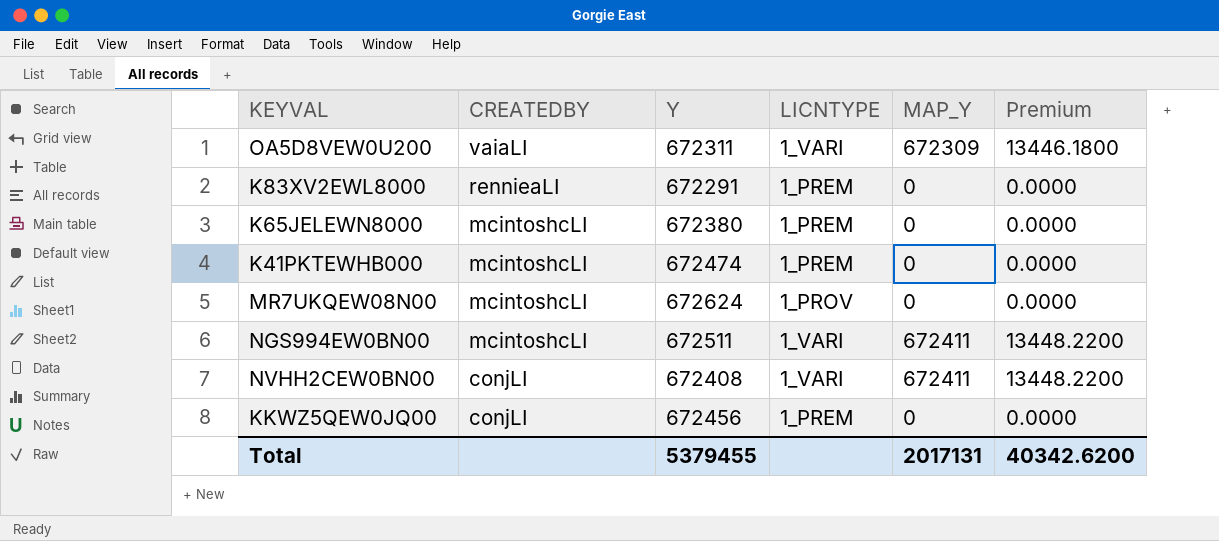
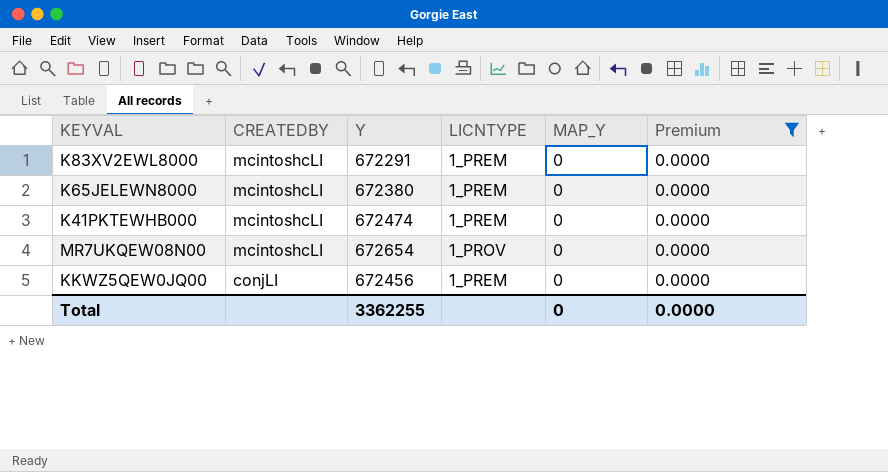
filter: none -> Premium = 0.0000
K83XV2EWL8000 | CREATEDBY: rennieaLI -> mcintoshcLI
MR7UKQEW08N00 | Y: 672624 -> 672654
Total | Y: 5379455 -> 3362255
Total | MAP_Y: 2017131 -> 0
Total | Premium: 40342.6200 -> 0.0000

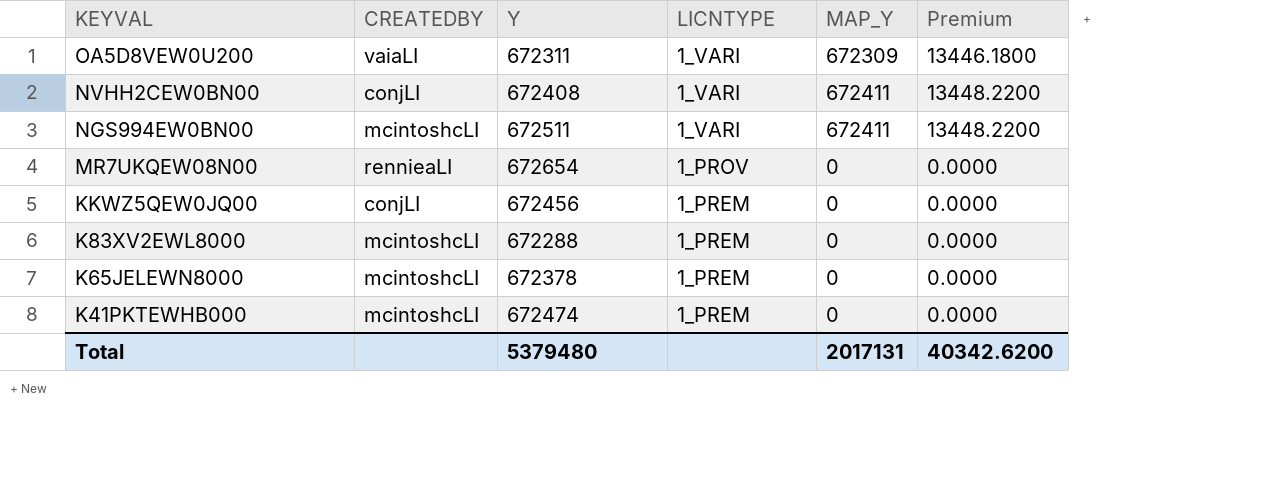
filter: Premium = 0.0000 -> none
row order: CREATEDBY descending -> KEYVAL descending
MR7UKQEW08N00 | CREATEDBY: mcintoshcLI -> rennieaLI
K83XV2EWL8000 | Y: 672291 -> 672288
K65JELEWN8000 | Y: 672380 -> 672378
Total | Y: 3362255 -> 5379480
Total | MAP_Y: 0 -> 2017131
Total | Premium: 0.0000 -> 40342.6200

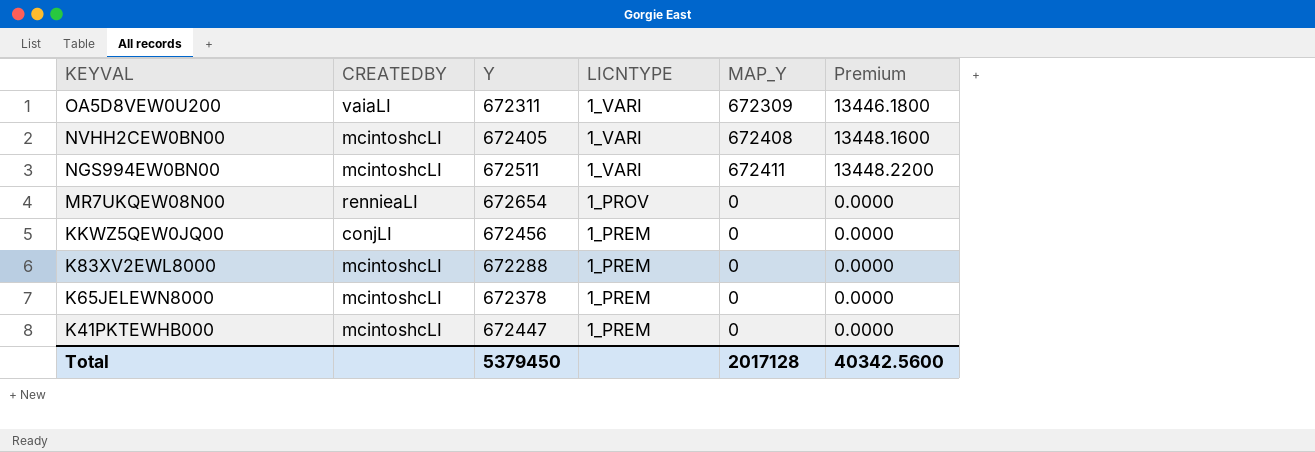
NVHH2CEW0BN00 | CREATEDBY: conjLI -> mcintoshcLI
NVHH2CEW0BN00 | Y: 672408 -> 672405
NVHH2CEW0BN00 | MAP_Y: 672411 -> 672408
NVHH2CEW0BN00 | Premium: 13448.2200 -> 13448.1600
K41PKTEWHB000 | Y: 672474 -> 672447
Total | Y: 5379480 -> 5379450
Total | MAP_Y: 2017131 -> 2017128
Total | Premium: 40342.6200 -> 40342.5600

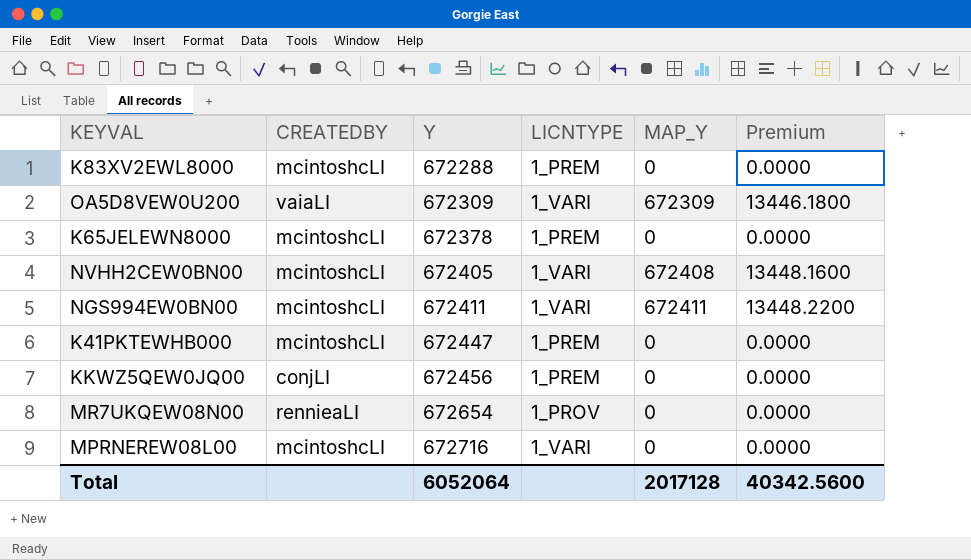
row order: KEYVAL descending -> Y ascending
OA5D8VEW0U200 | Y: 672311 -> 672309
NGS994EW0BN00 | Y: 672511 -> 672411
row MPRNEREW08L00: none -> mcintoshcLI | 672716 | 1_VARI | 0 | 0.0000
Total | Y: 5379450 -> 6052064

